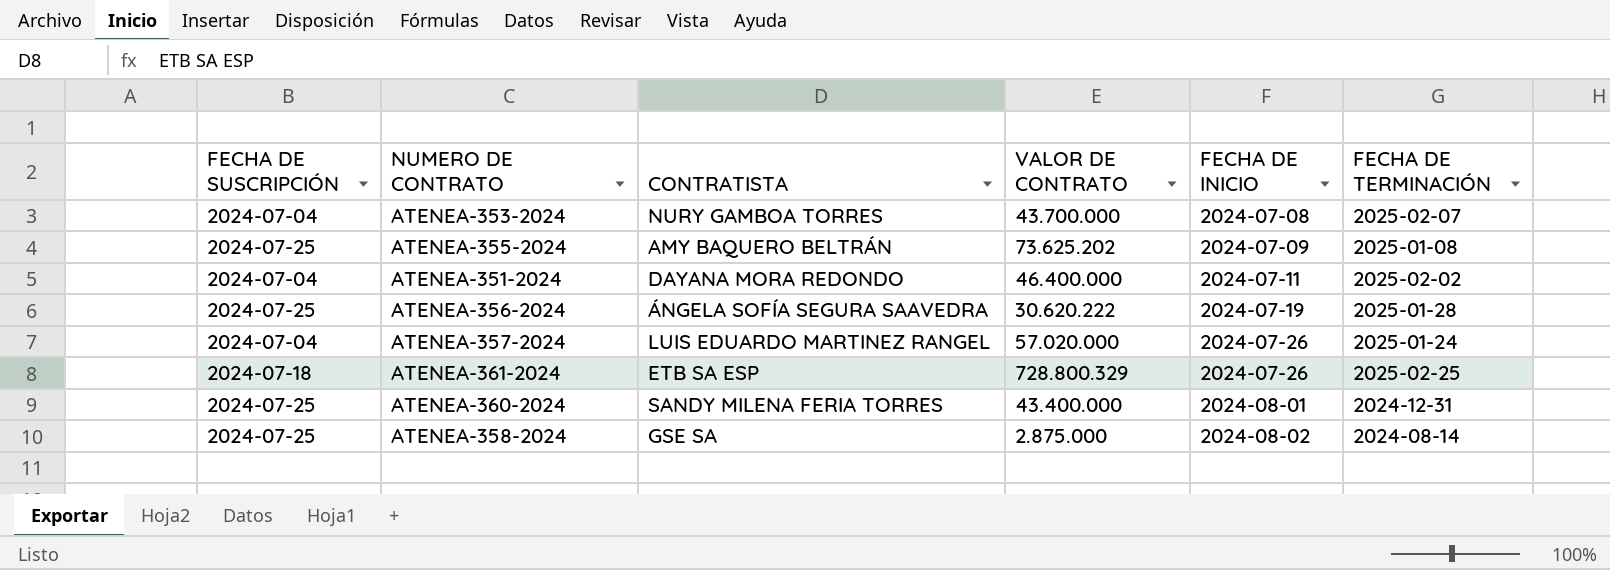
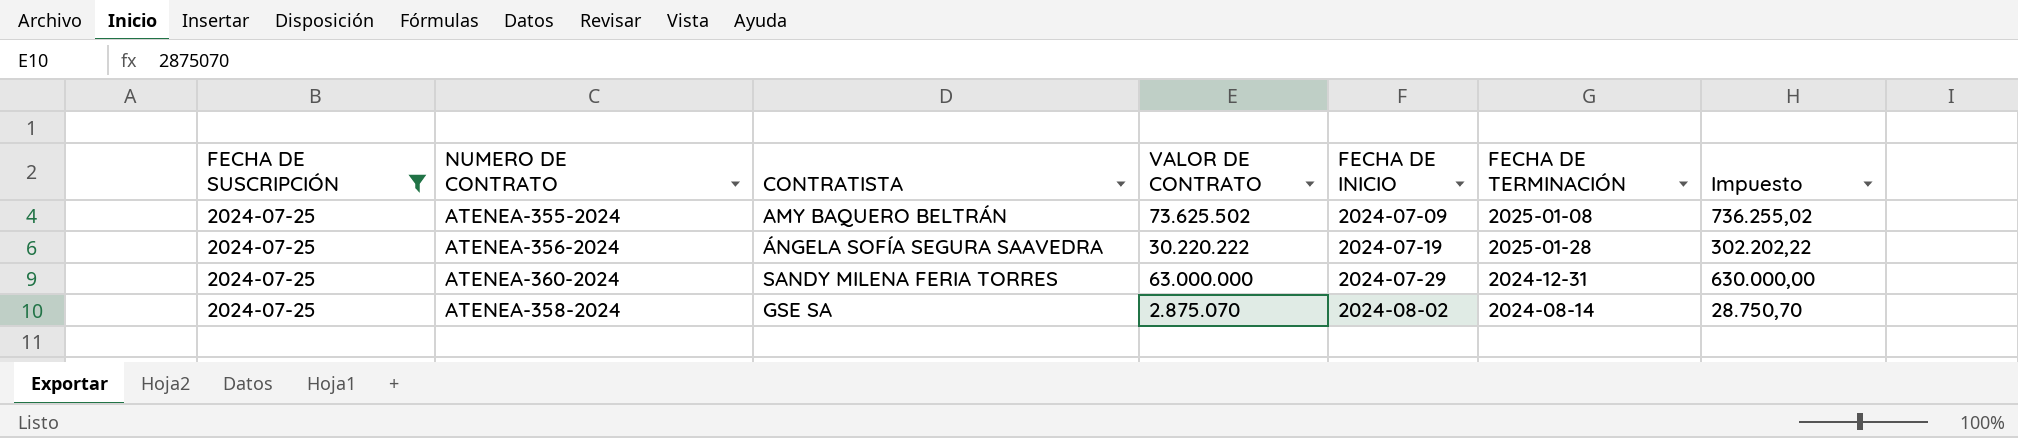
filter: none -> FECHA DE SUSCRIPCIÓN = 2024-07-25
column Impuesto | formula: none -> [VALOR DE CONTRATO] * 0,01
ATENEA-355-2024 | VALOR DE CONTRATO: 73.625.202 -> 73.625.502
ATENEA-356-2024 | VALOR DE CONTRATO: 30.620.222 -> 30.220.222
ATENEA-360-2024 | VALOR DE CONTRATO: 43.400.000 -> 63.000.000
ATENEA-360-2024 | FECHA DE INICIO: 2024-08-01 -> 2024-07-29
ATENEA-358-2024 | VALOR DE CONTRATO: 2.875.000 -> 2.875.070

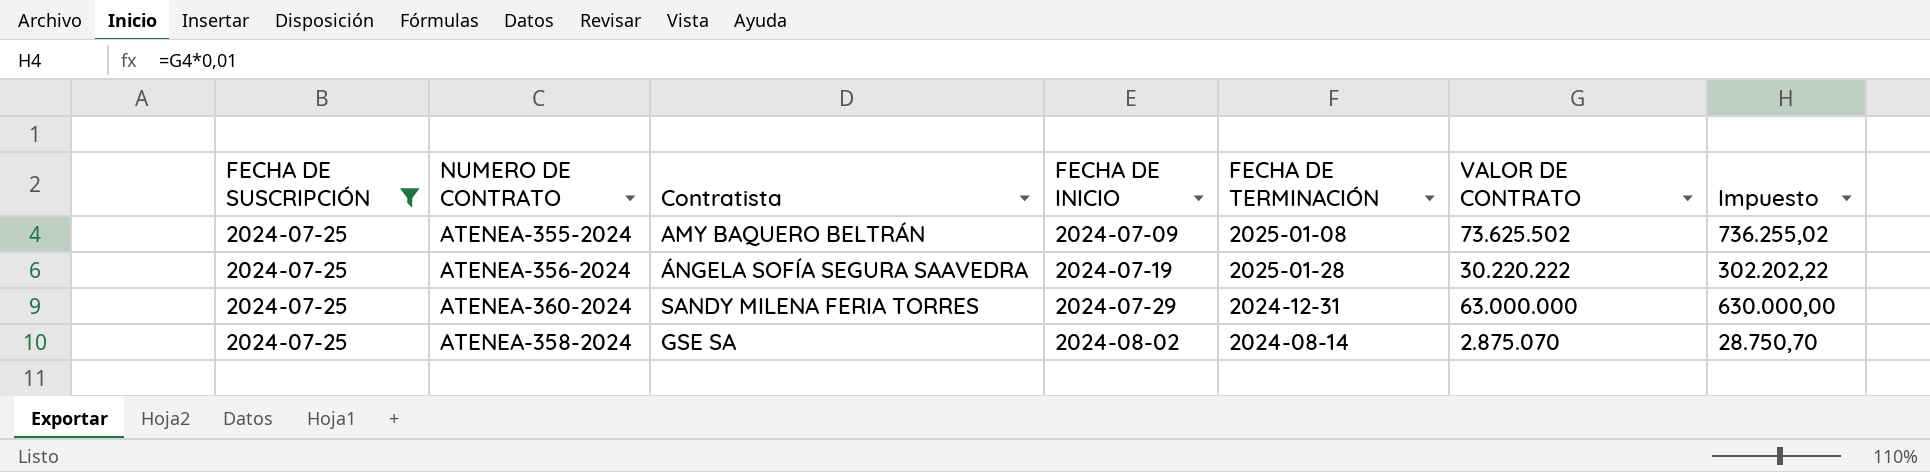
column name: CONTRATISTA -> Contratista
column VALOR DE CONTRATO | position: 4 -> 6

